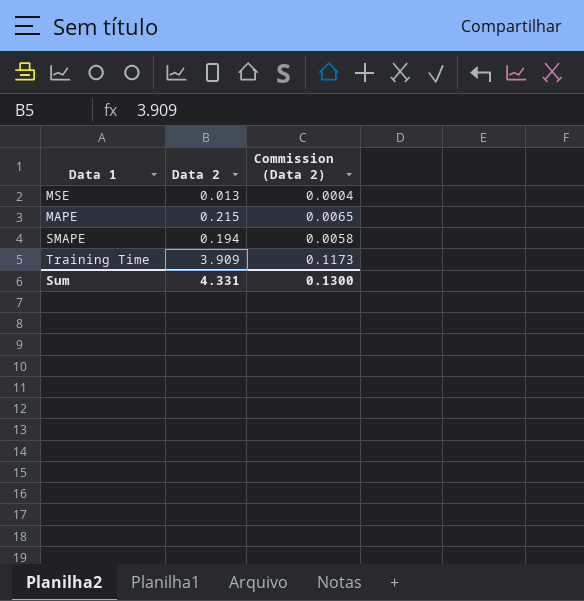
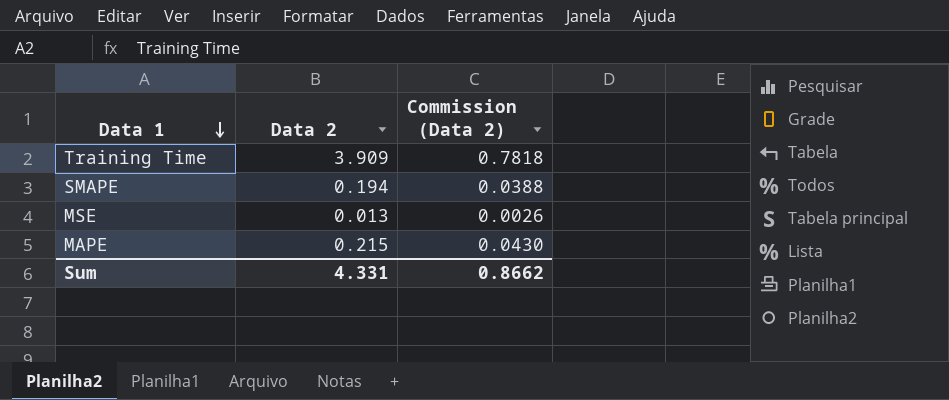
row order: none -> Data 1 descending
column Commission (Data 2) | formula: [Data 2] * 0.03 -> [Data 2] * 0.2
Sum | Commission (Data 2): 0.1300 -> 0.8662

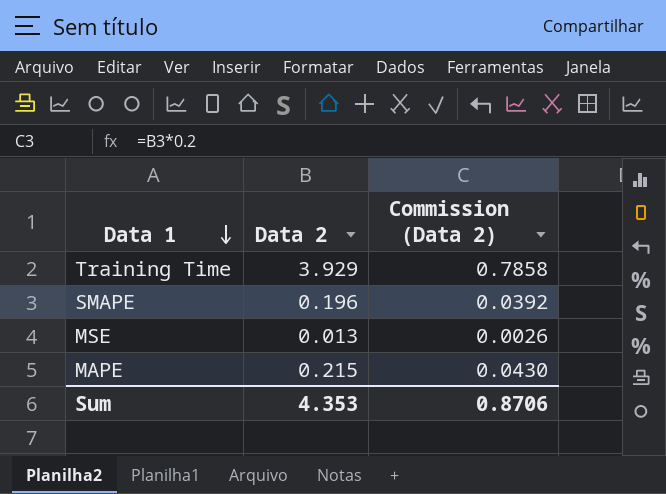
Training Time | Data 2: 3.909 -> 3.929
Training Time | Commission (Data 2): 0.7818 -> 0.7858
SMAPE | Data 2: 0.194 -> 0.196
SMAPE | Commission (Data 2): 0.0388 -> 0.0392
Sum | Data 2: 4.331 -> 4.353
Sum | Commission (Data 2): 0.8662 -> 0.8706

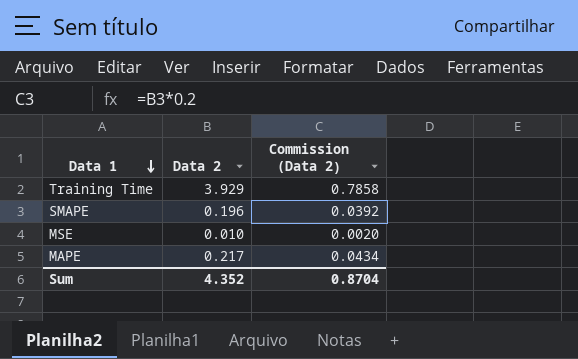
MSE | Data 2: 0.013 -> 0.010
MSE | Commission (Data 2): 0.0026 -> 0.0020
MAPE | Data 2: 0.215 -> 0.217
MAPE | Commission (Data 2): 0.0430 -> 0.0434
Sum | Data 2: 4.353 -> 4.352
Sum | Commission (Data 2): 0.8706 -> 0.8704

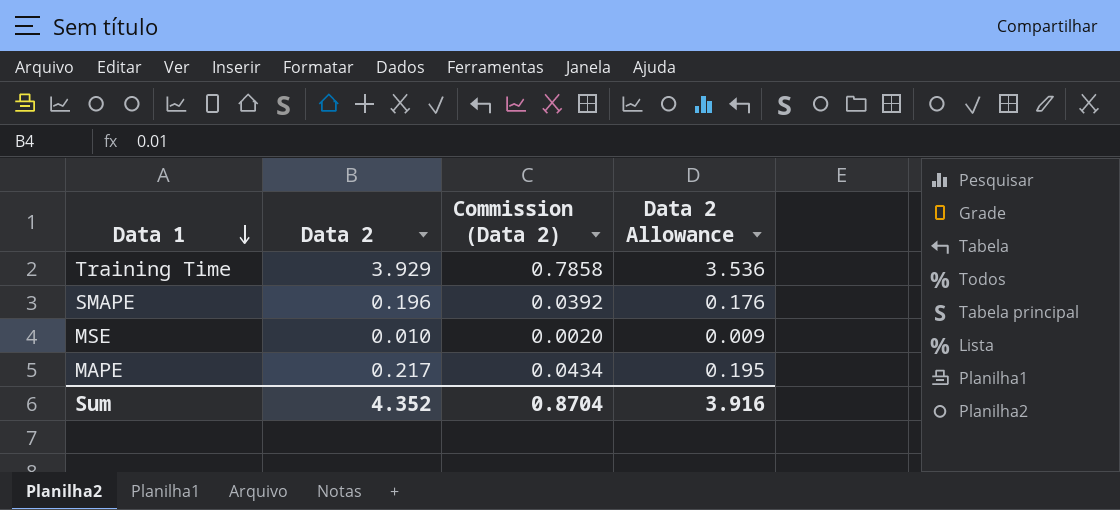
column Data 2 Allowance | formula: none -> [Data 2] * 0.9

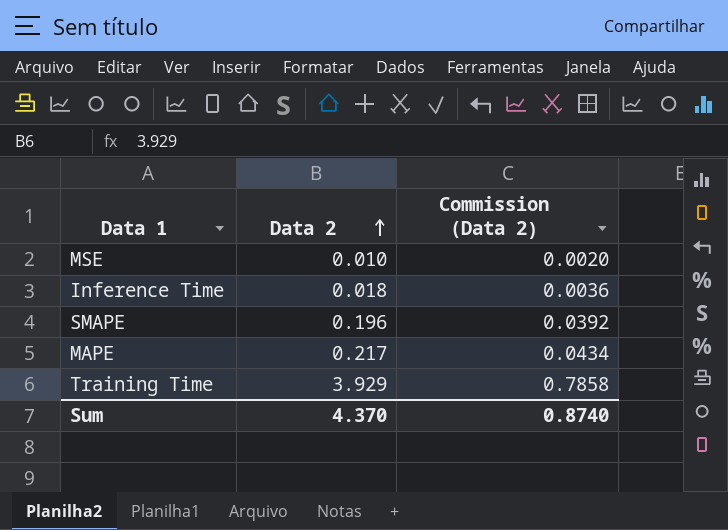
row order: Data 1 descending -> Data 2 ascending
column Data 2 Allowance | formula: [Data 2] * 0.9 -> none
row Inference Time: none -> 0.018 | 0.0036
Sum | Data 2: 4.352 -> 4.370
Sum | Commission (Data 2): 0.8704 -> 0.8740

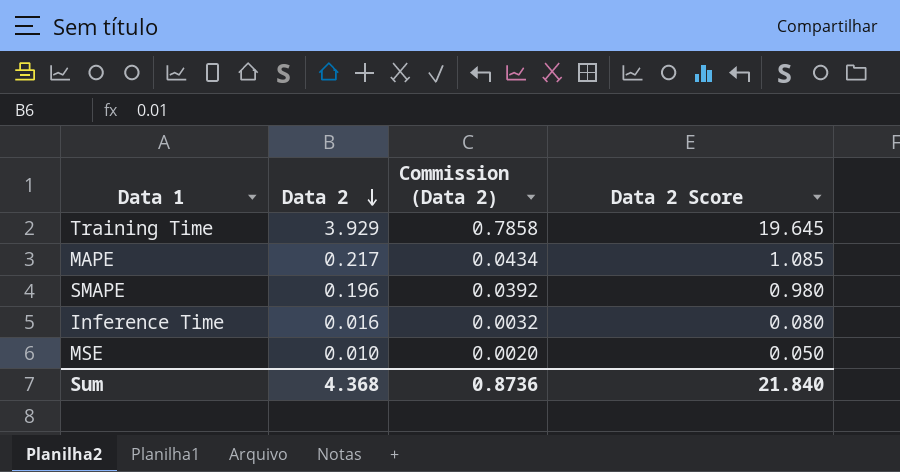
row order: Data 2 ascending -> Data 2 descending
column Data 2 Score | formula: none -> [Data 2] * 5
Inference Time | Data 2: 0.018 -> 0.016
Inference Time | Commission (Data 2): 0.0036 -> 0.0032
Sum | Data 2: 4.370 -> 4.368
Sum | Commission (Data 2): 0.8740 -> 0.8736

